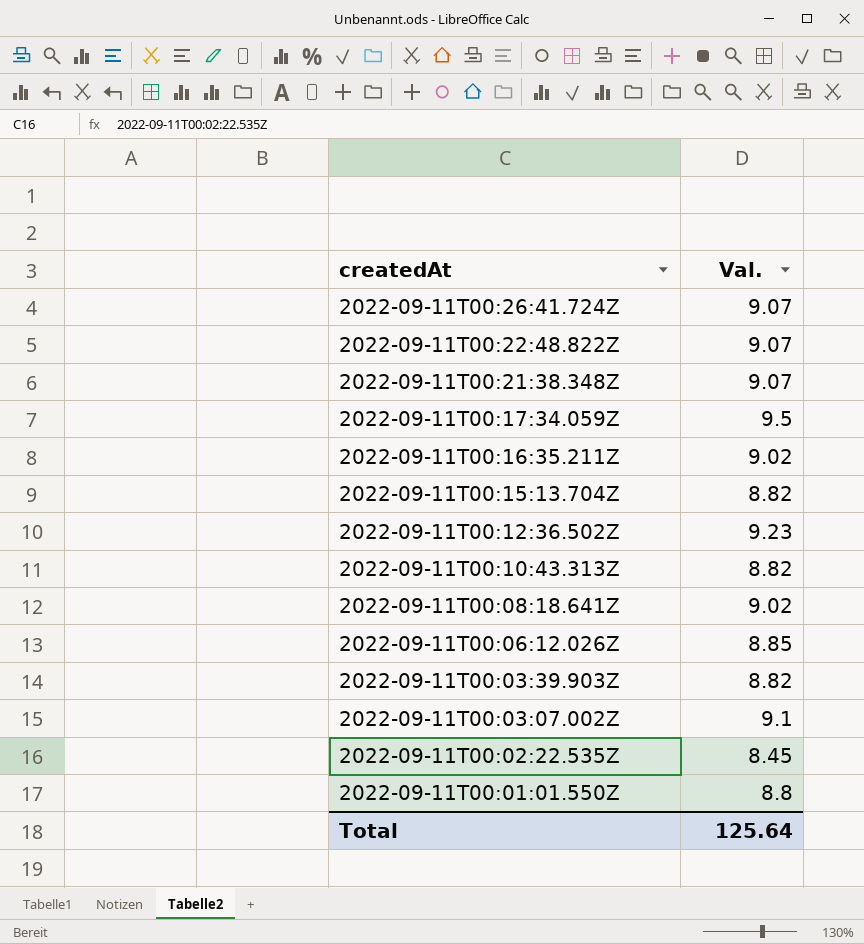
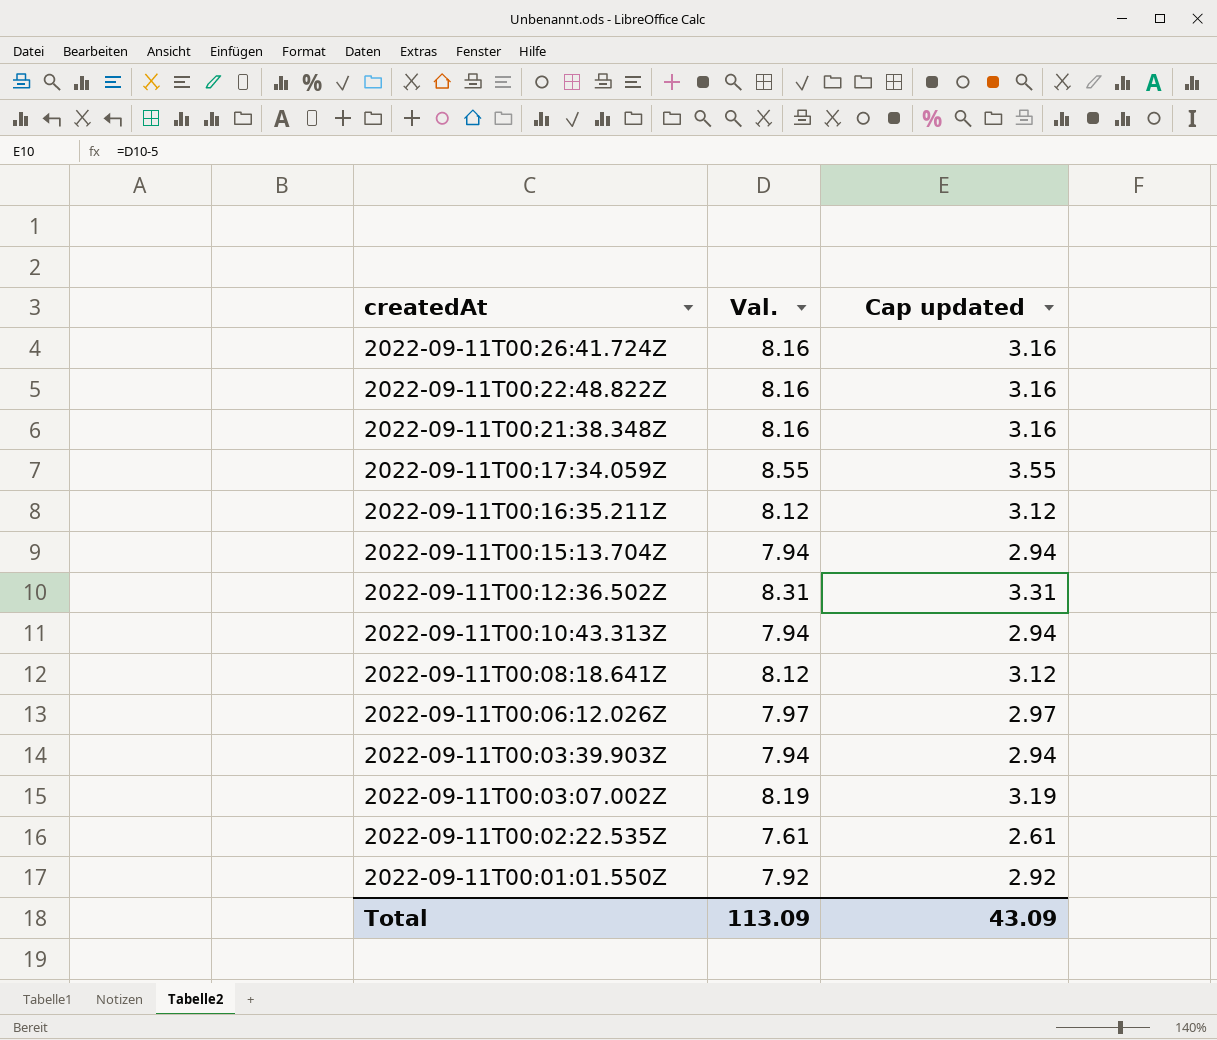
column Cap updated | formula: none -> [Val.] - 5
2022-09-11T00:26:41.724Z | Val.: 9.07 -> 8.16
2022-09-11T00:22:48.822Z | Val.: 9.07 -> 8.16
2022-09-11T00:21:38.348Z | Val.: 9.07 -> 8.16
2022-09-11T00:17:34.059Z | Val.: 9.5 -> 8.55
2022-09-11T00:16:35.211Z | Val.: 9.02 -> 8.12
2022-09-11T00:15:13.704Z | Val.: 8.82 -> 7.94
2022-09-11T00:12:36.502Z | Val.: 9.23 -> 8.31
2022-09-11T00:10:43.313Z | Val.: 8.82 -> 7.94
2022-09-11T00:08:18.641Z | Val.: 9.02 -> 8.12
2022-09-11T00:06:12.026Z | Val.: 8.85 -> 7.97
2022-09-11T00:03:39.903Z | Val.: 8.82 -> 7.94
2022-09-11T00:03:07.002Z | Val.: 9.1 -> 8.19
2022-09-11T00:02:22.535Z | Val.: 8.45 -> 7.61
2022-09-11T00:01:01.550Z | Val.: 8.8 -> 7.92
Total | Val.: 125.64 -> 113.09

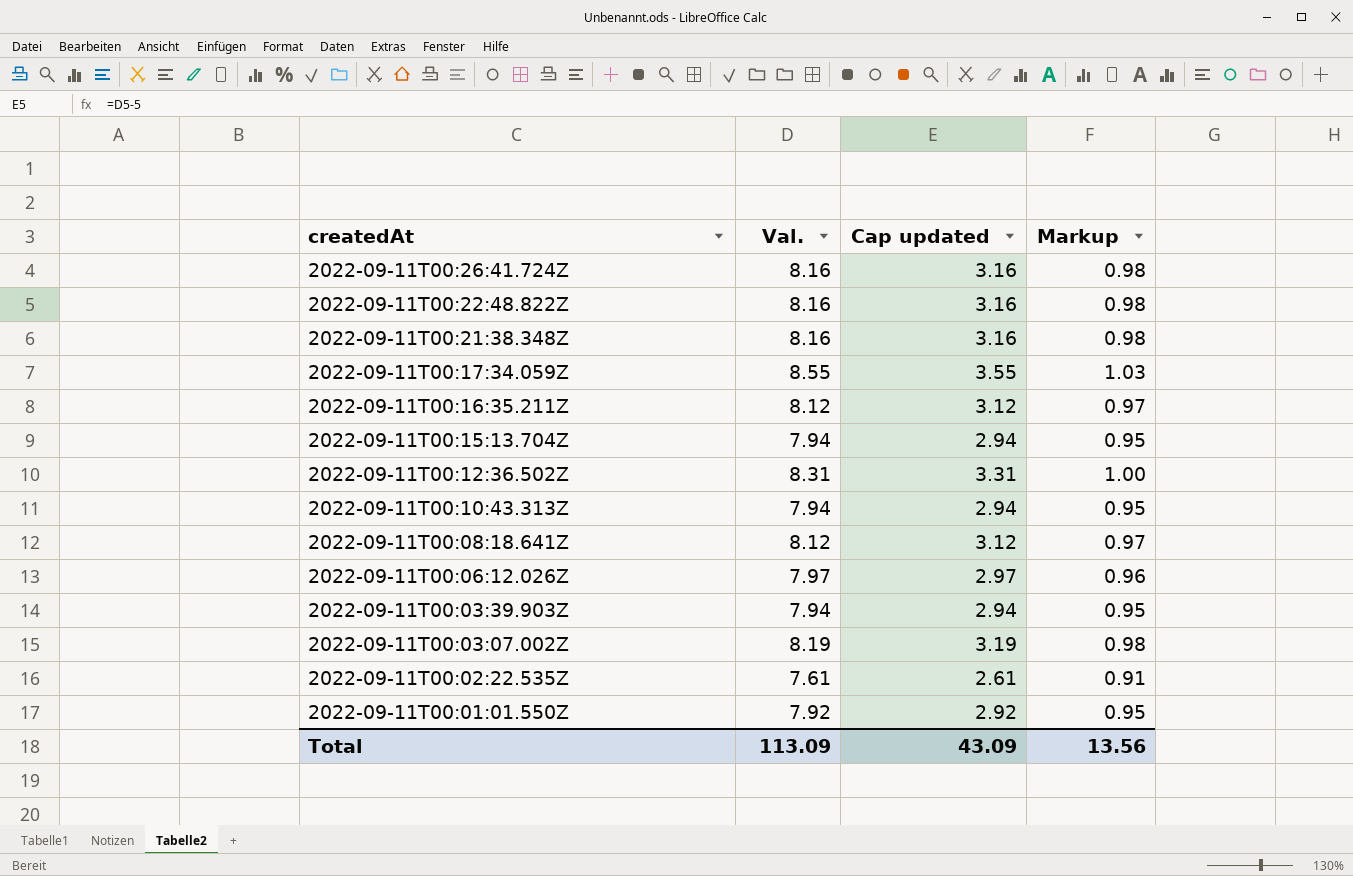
column Markup | formula: none -> [Val.] * 0.12

